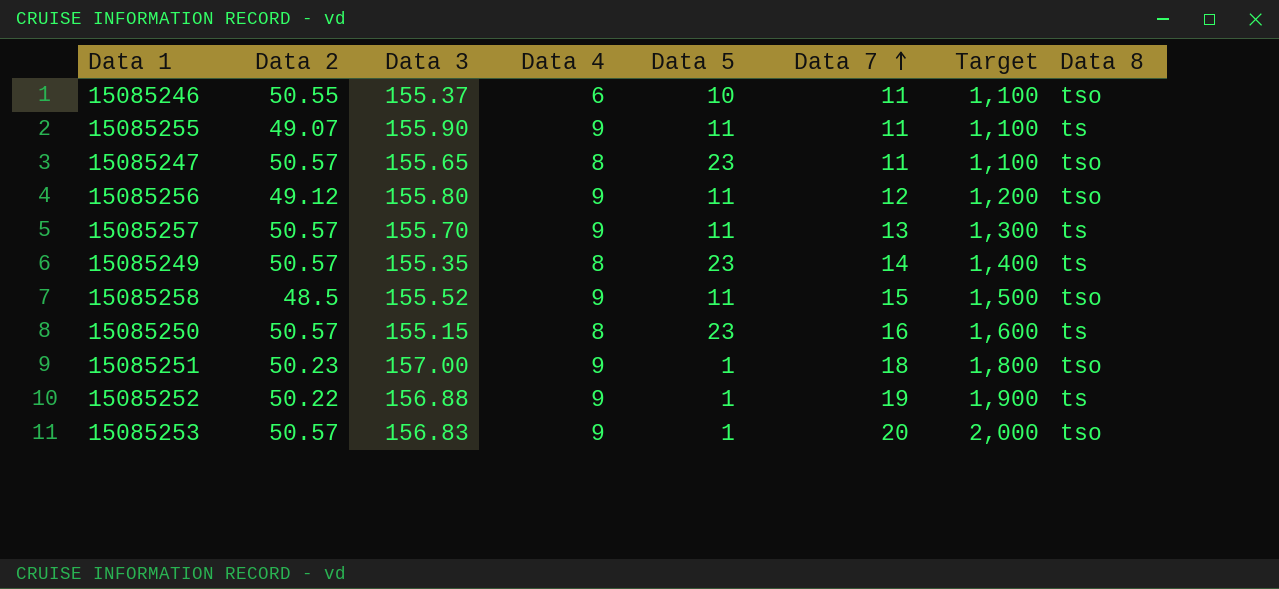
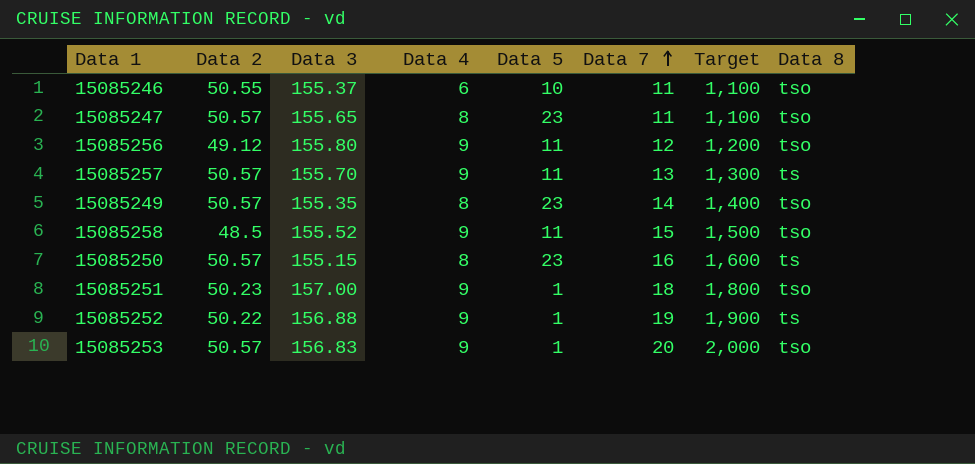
row 15085255: 49.07 | 155.90 | 9 | 11 | 11 | 1,100 | ts -> none
15085249 | Data 8: ts -> tso

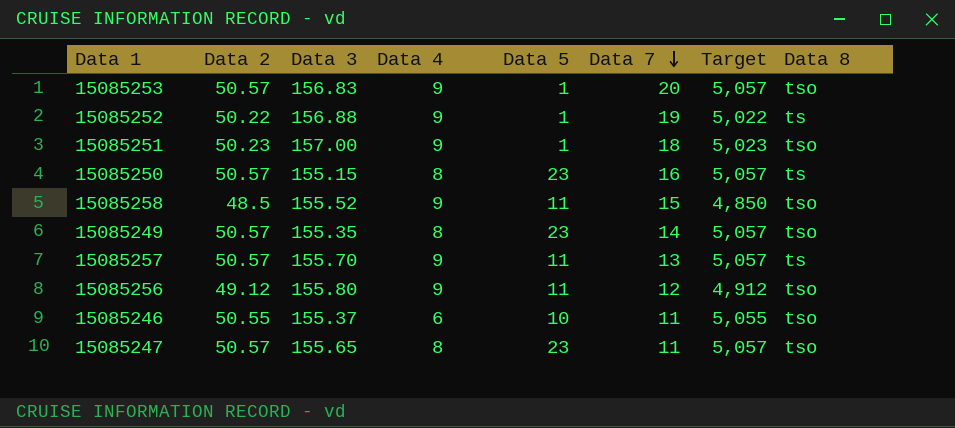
row order: Data 7 ascending -> Data 7 descending
column Target | formula: [Data 7] * 100 -> [Data 2] * 100

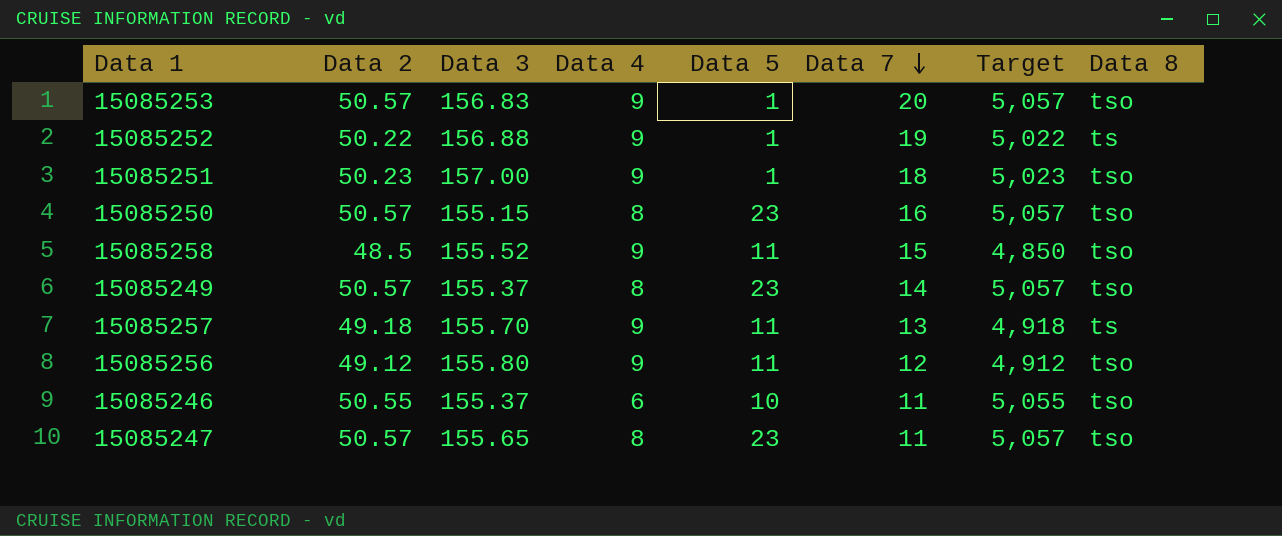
15085250 | Data 8: ts -> tso
15085249 | Data 3: 155.35 -> 155.37
15085257 | Data 2: 50.57 -> 49.18
15085257 | Target: 5,057 -> 4,918

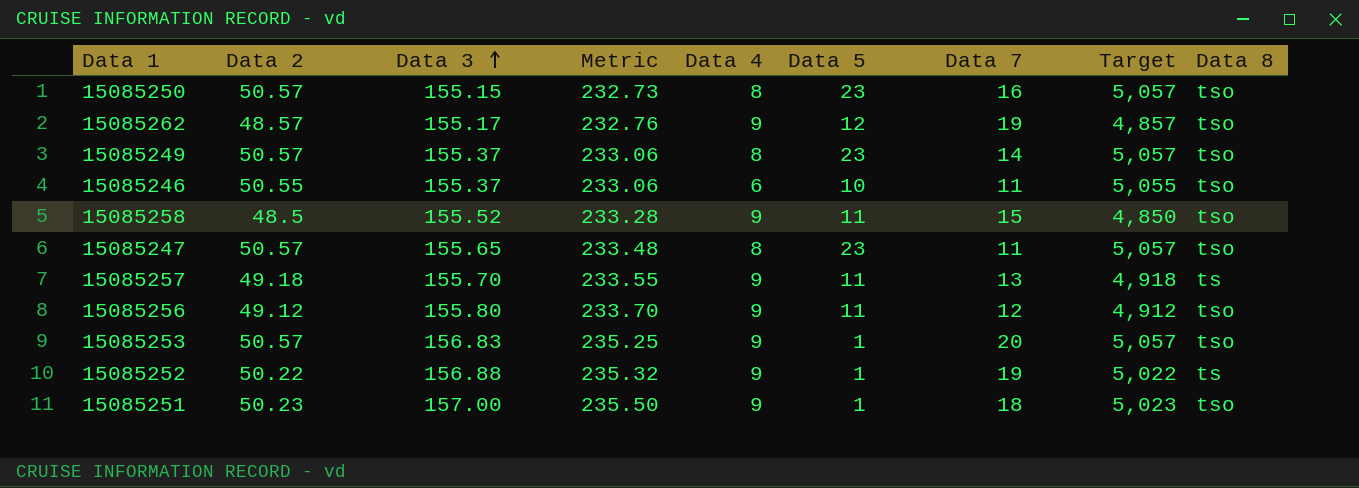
row order: Data 7 descending -> Data 3 ascending
column Metric | formula: none -> [Data 3] * 1.5
row 15085262: none -> 48.57 | 155.17 | 232.76 | 9 | 12 | 19 | 4,857 | tso

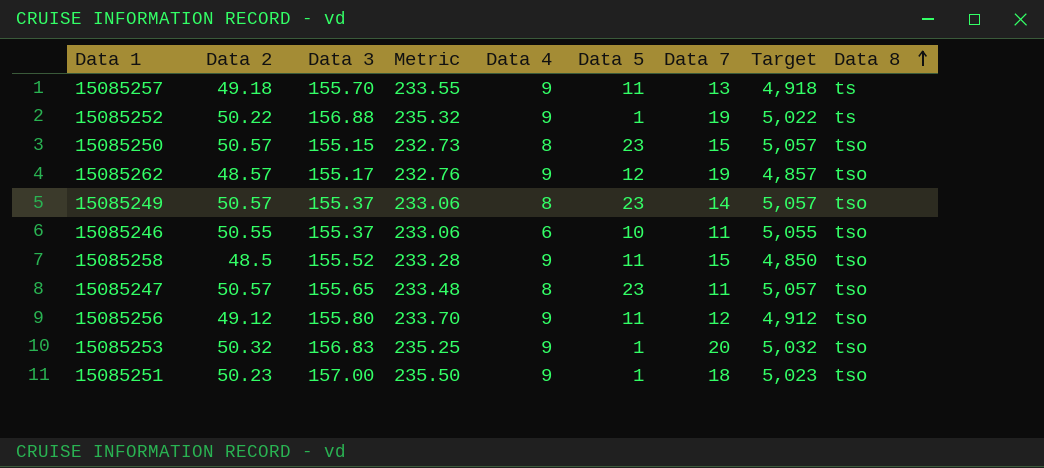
row order: Data 3 ascending -> Data 8 ascending
15085250 | Data 7: 16 -> 15
15085253 | Data 2: 50.57 -> 50.32
15085253 | Target: 5,057 -> 5,032

